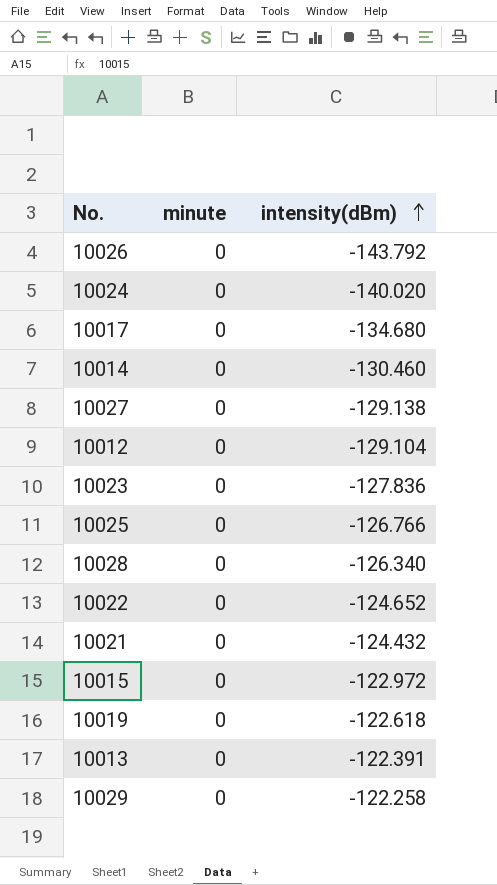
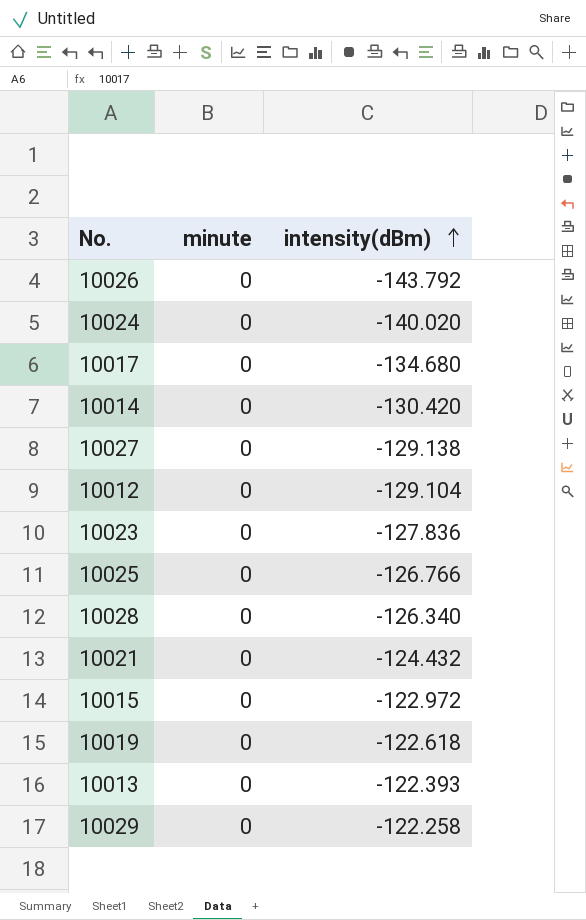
row 10022: 0 | -124.652 -> none
10014 | intensity(dBm): -130.460 -> -130.420
10013 | intensity(dBm): -122.391 -> -122.393

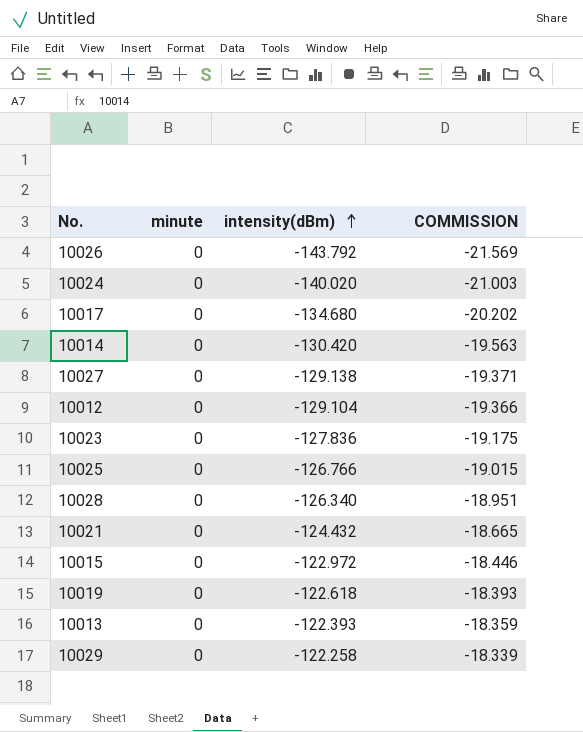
column COMMISSION | formula: none -> [intensity(dBm)] * 0.15

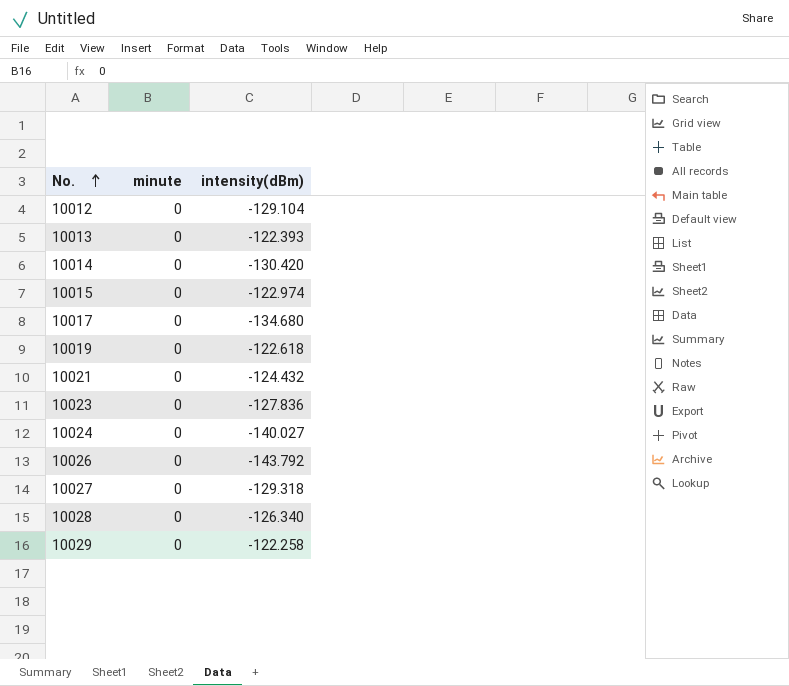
row order: intensity(dBm) ascending -> No. ascending
column COMMISSION | formula: [intensity(dBm)] * 0.15 -> none
row 10025: 0 | -126.766 | -19.015 -> none
10015 | intensity(dBm): -122.972 -> -122.974
10024 | intensity(dBm): -140.020 -> -140.027
10027 | intensity(dBm): -129.138 -> -129.318

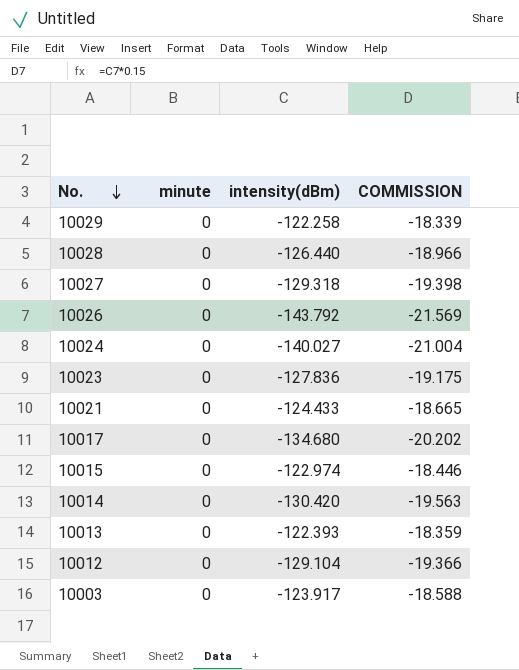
row order: No. ascending -> No. descending
column COMMISSION | formula: none -> [intensity(dBm)] * 0.15
row 10019: 0 | -122.618 -> none
10028 | intensity(dBm): -126.340 -> -126.440
10021 | intensity(dBm): -124.432 -> -124.433
row 10003: none -> 0 | -123.917 | -18.588

